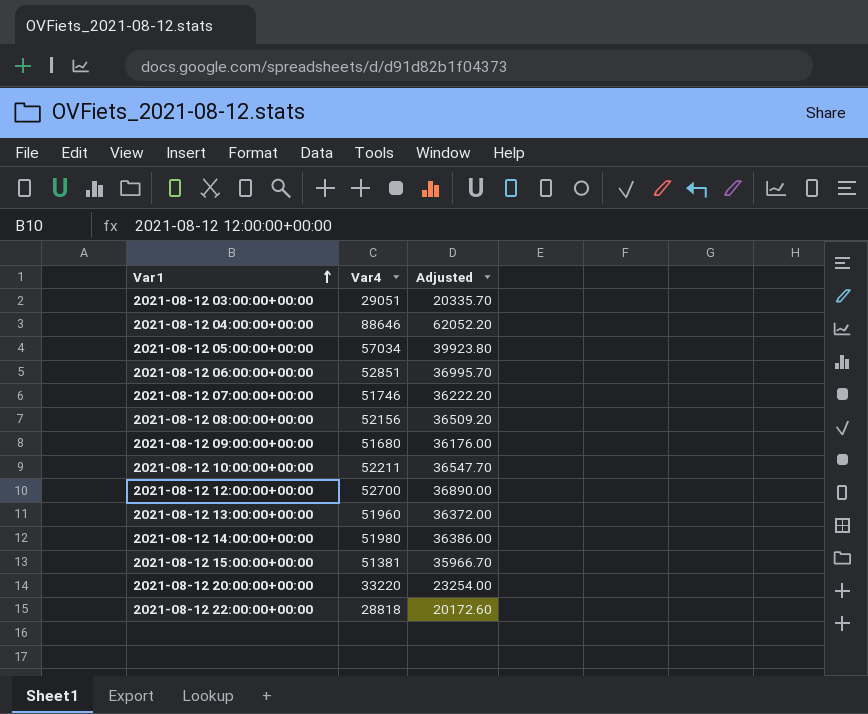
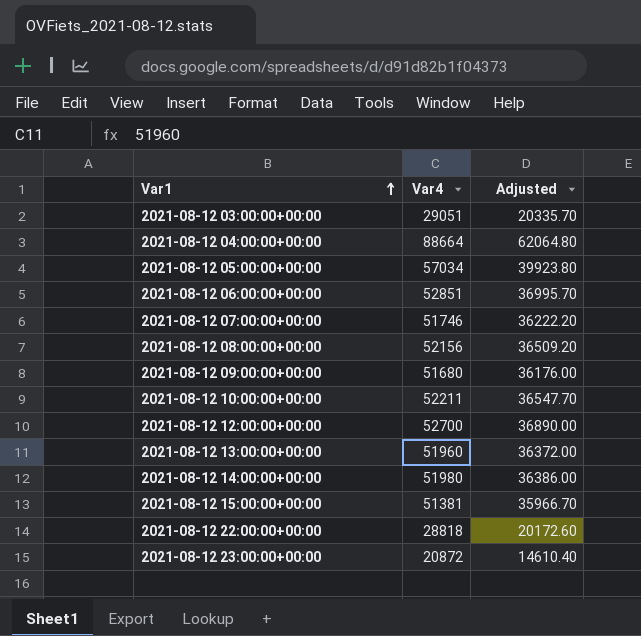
row 2021-08-12 20:00:00+00:00: 33220 | 23254.00 -> none
2021-08-12 04:00:00+00:00 | Var4: 88646 -> 88664
2021-08-12 04:00:00+00:00 | Adjusted: 62052.20 -> 62064.80
row 2021-08-12 23:00:00+00:00: none -> 20872 | 14610.40

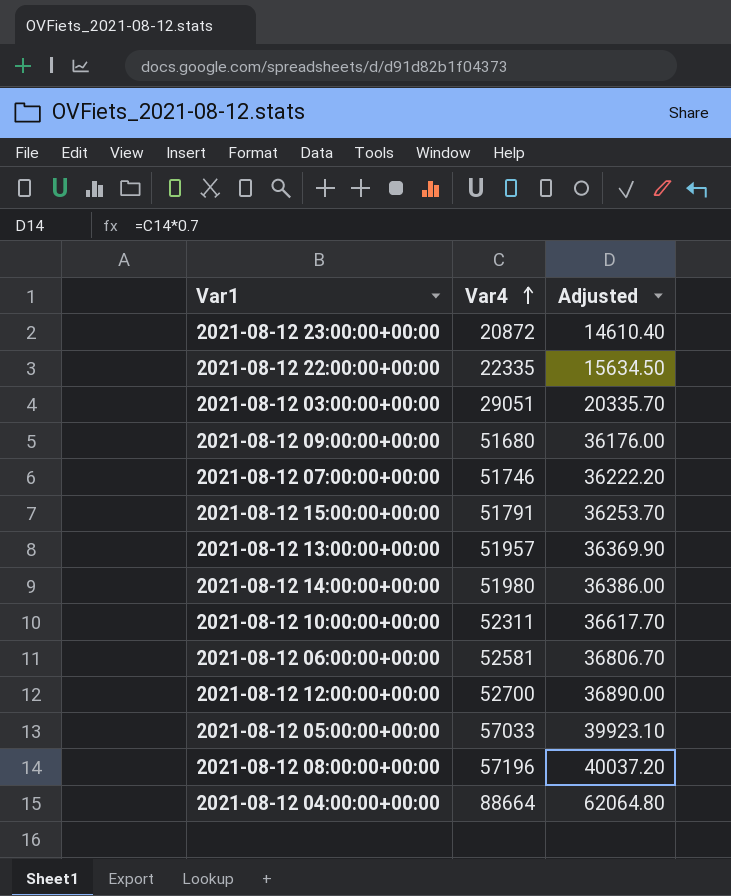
row order: Var1 ascending -> Var4 ascending
2021-08-12 22:00:00+00:00 | Var4: 28818 -> 22335
2021-08-12 22:00:00+00:00 | Adjusted: 20172.60 -> 15634.50
2021-08-12 15:00:00+00:00 | Var4: 51381 -> 51791
2021-08-12 15:00:00+00:00 | Adjusted: 35966.70 -> 36253.70
2021-08-12 13:00:00+00:00 | Var4: 51960 -> 51957
2021-08-12 13:00:00+00:00 | Adjusted: 36372.00 -> 36369.90
2021-08-12 10:00:00+00:00 | Var4: 52211 -> 52311
2021-08-12 10:00:00+00:00 | Adjusted: 36547.70 -> 36617.70
2021-08-12 06:00:00+00:00 | Var4: 52851 -> 52581
2021-08-12 06:00:00+00:00 | Adjusted: 36995.70 -> 36806.70
2021-08-12 05:00:00+00:00 | Var4: 57034 -> 57033
2021-08-12 05:00:00+00:00 | Adjusted: 39923.80 -> 39923.10
2021-08-12 08:00:00+00:00 | Var4: 52156 -> 57196
2021-08-12 08:00:00+00:00 | Adjusted: 36509.20 -> 40037.20

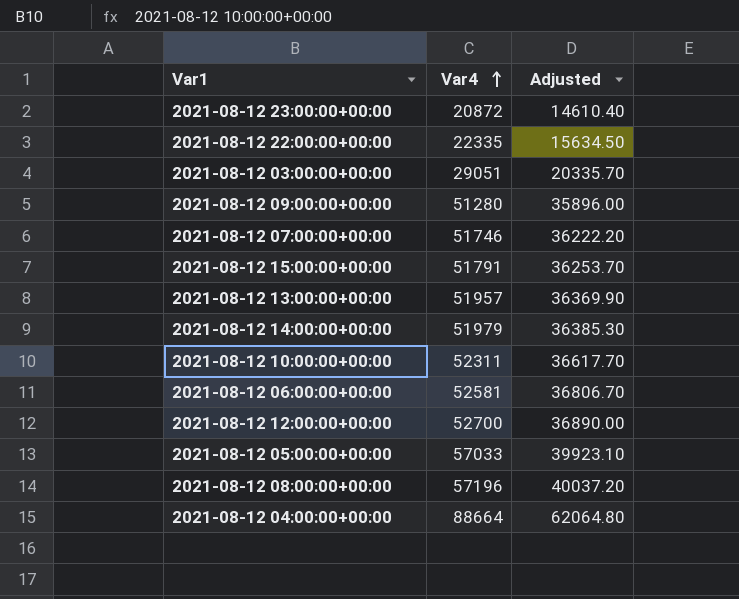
2021-08-12 09:00:00+00:00 | Var4: 51680 -> 51280
2021-08-12 09:00:00+00:00 | Adjusted: 36176.00 -> 35896.00
2021-08-12 14:00:00+00:00 | Var4: 51980 -> 51979
2021-08-12 14:00:00+00:00 | Adjusted: 36386.00 -> 36385.30

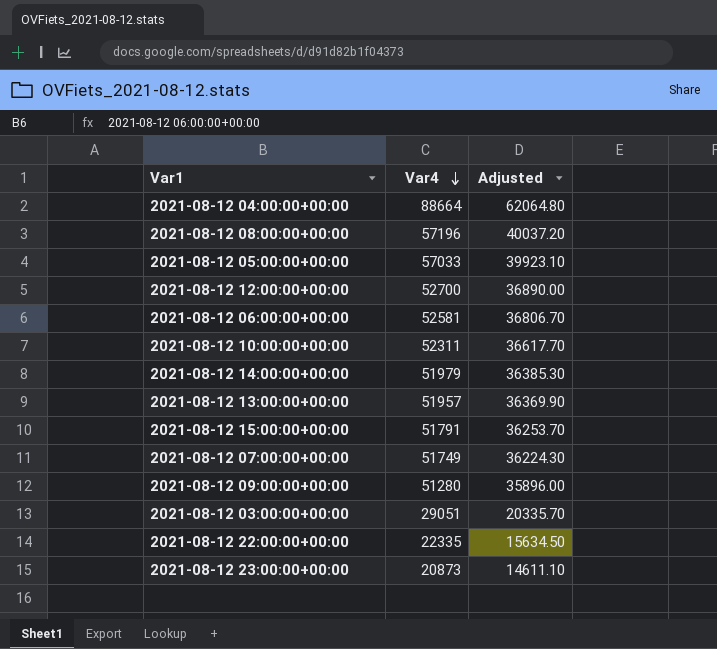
row order: Var4 ascending -> Var4 descending
2021-08-12 07:00:00+00:00 | Var4: 51746 -> 51749
2021-08-12 07:00:00+00:00 | Adjusted: 36222.20 -> 36224.30
2021-08-12 23:00:00+00:00 | Var4: 20872 -> 20873
2021-08-12 23:00:00+00:00 | Adjusted: 14610.40 -> 14611.10

